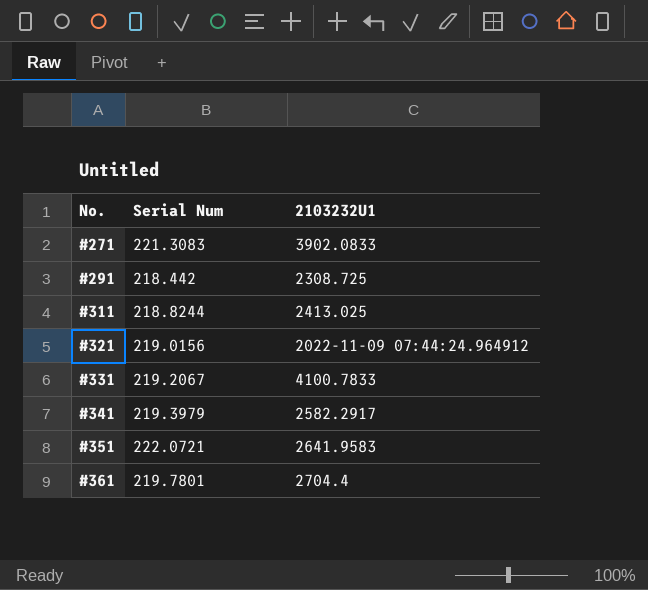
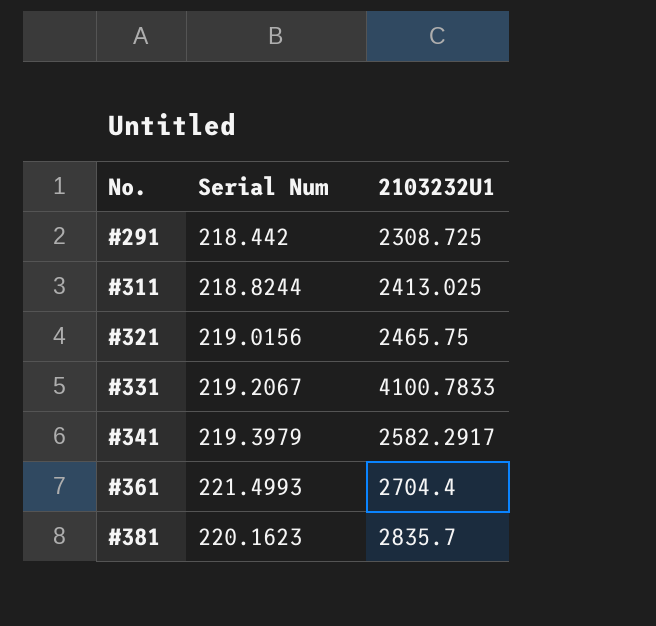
row #271: 221.3083 | 3902.0833 -> none
row #351: 222.0721 | 2641.9583 -> none
#321 | 2103232U1: 2022-11-09 07:44:24.964912 -> 2465.75
#361 | Serial Num: 219.7801 -> 221.4993
row #381: none -> 220.1623 | 2835.7

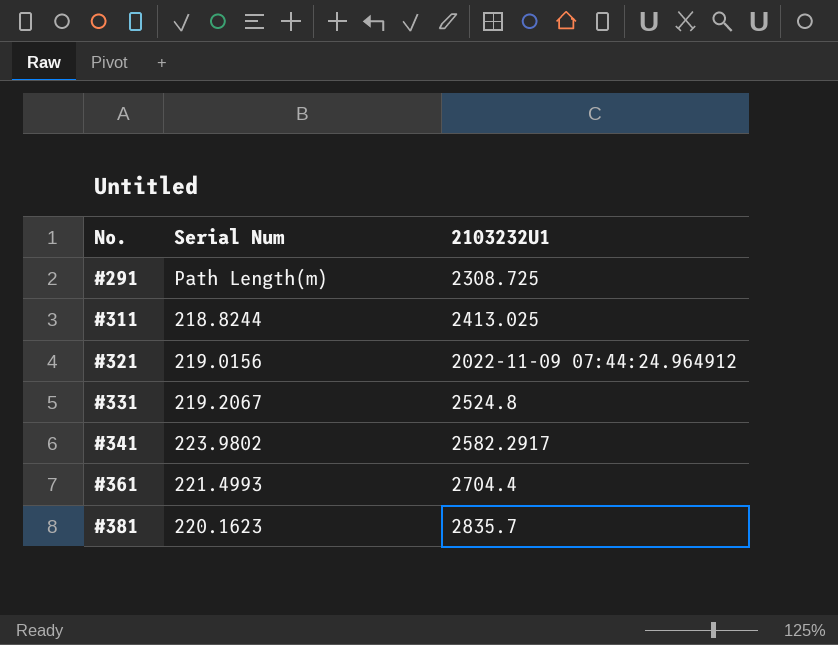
#291 | Serial Num: 218.442 -> Path Length(m)
#321 | 2103232U1: 2465.75 -> 2022-11-09 07:44:24.964912
#331 | 2103232U1: 4100.7833 -> 2524.8
#341 | Serial Num: 219.3979 -> 223.9802

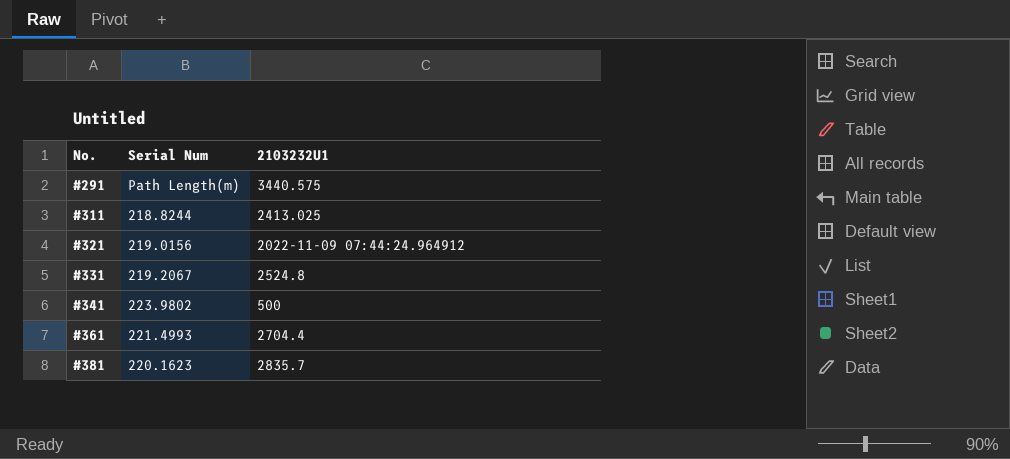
#291 | 2103232U1: 2308.725 -> 3440.575
#341 | 2103232U1: 2582.2917 -> 500

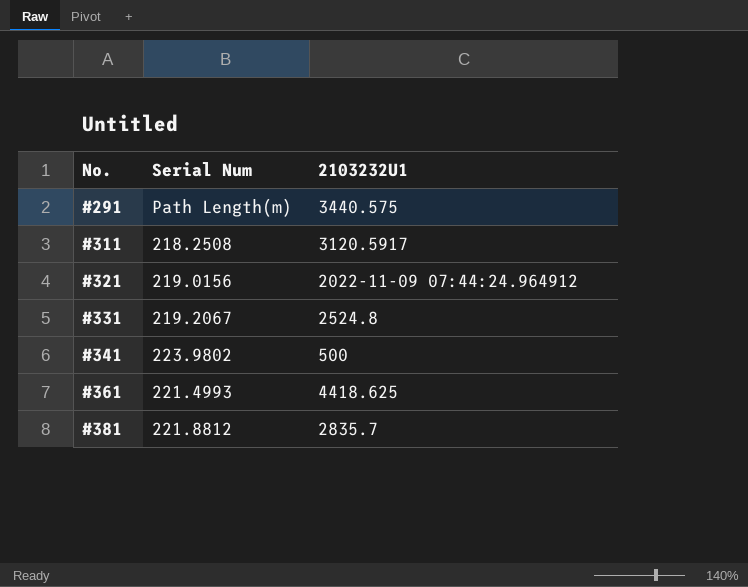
#311 | Serial Num: 218.8244 -> 218.2508
#311 | 2103232U1: 2413.025 -> 3120.5917
#361 | 2103232U1: 2704.4 -> 4418.625
#381 | Serial Num: 220.1623 -> 221.8812

